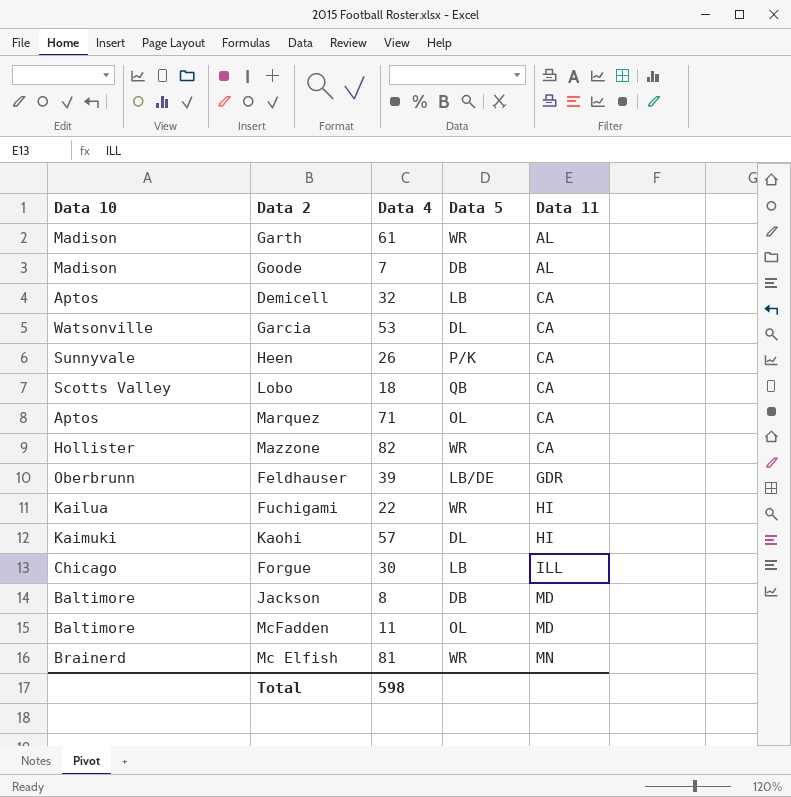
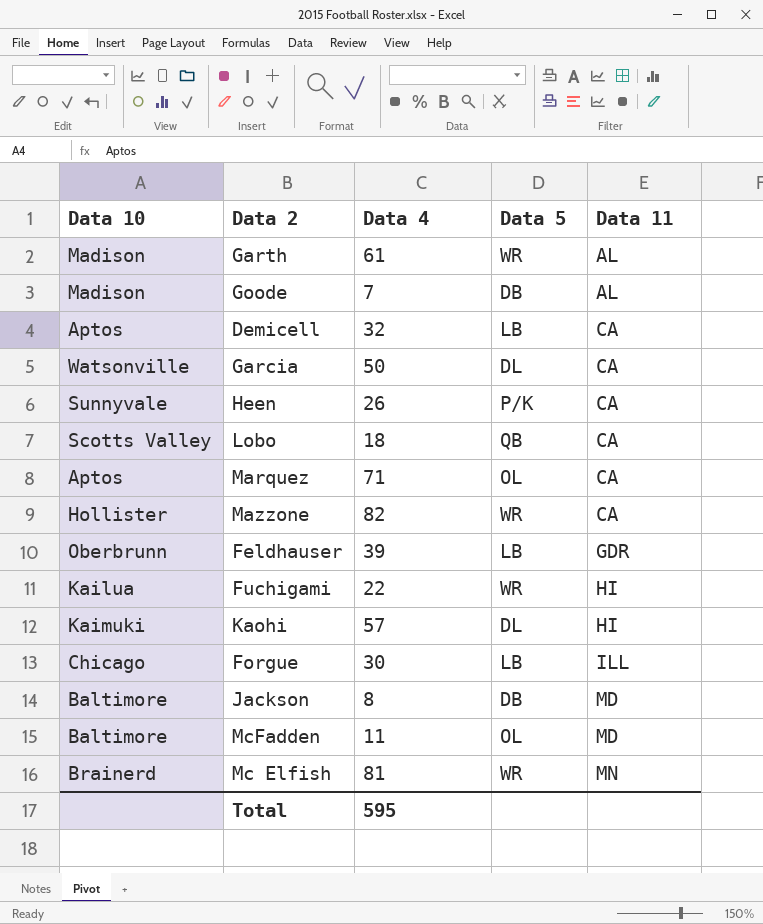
Garcia | Data 4: 53 -> 50
Feldhauser | Data 5: LB/DE -> LB
Total | Data 4: 598 -> 595

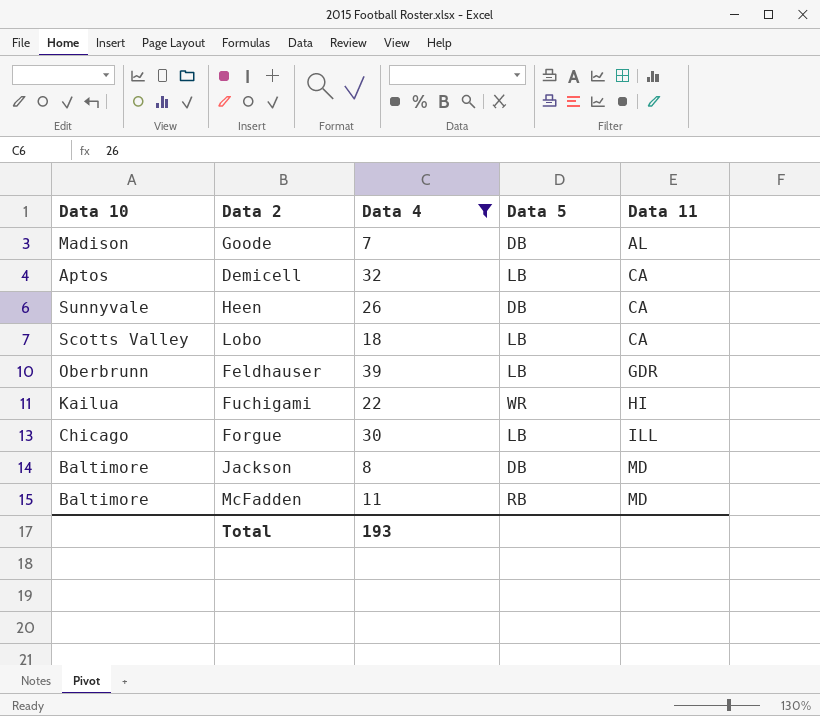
filter: none -> Data 4 <= 39
Heen | Data 5: P/K -> DB
Lobo | Data 5: QB -> LB
McFadden | Data 5: OL -> RB
Total | Data 4: 595 -> 193

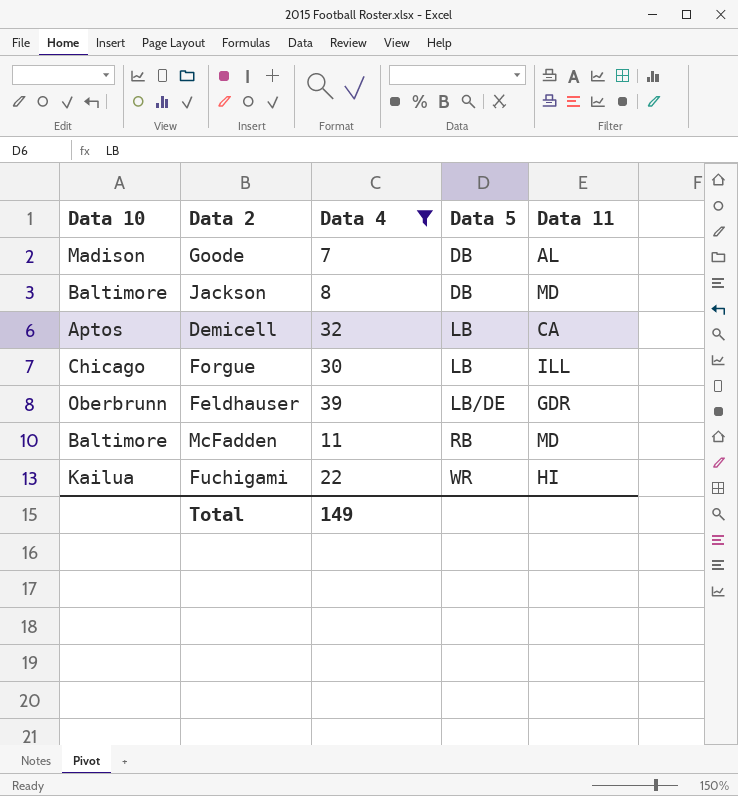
row order: Data 11 ascending -> Data 5 ascending
row Heen: Sunnyvale | 26 | DB | CA -> none
row Lobo: Scotts Valley | 18 | LB | CA -> none
Feldhauser | Data 5: LB -> LB/DE
Total | Data 4: 193 -> 149

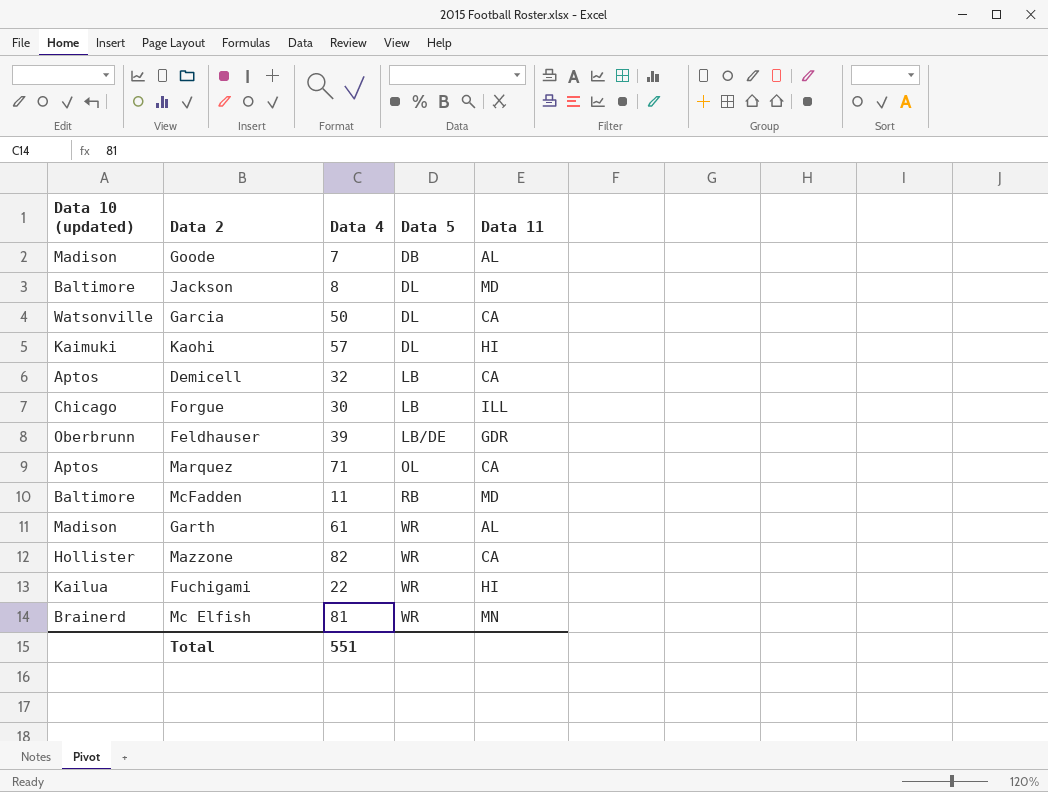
filter: Data 4 <= 39 -> none
column name: Data 10 -> Data 10 (updated)
Jackson | Data 5: DB -> DL
Total | Data 4: 149 -> 551

